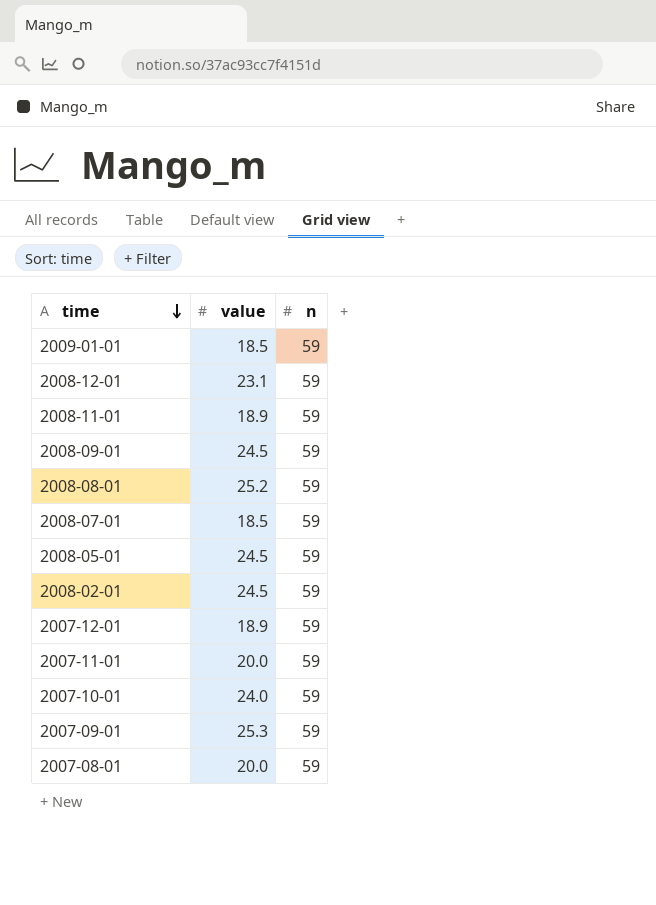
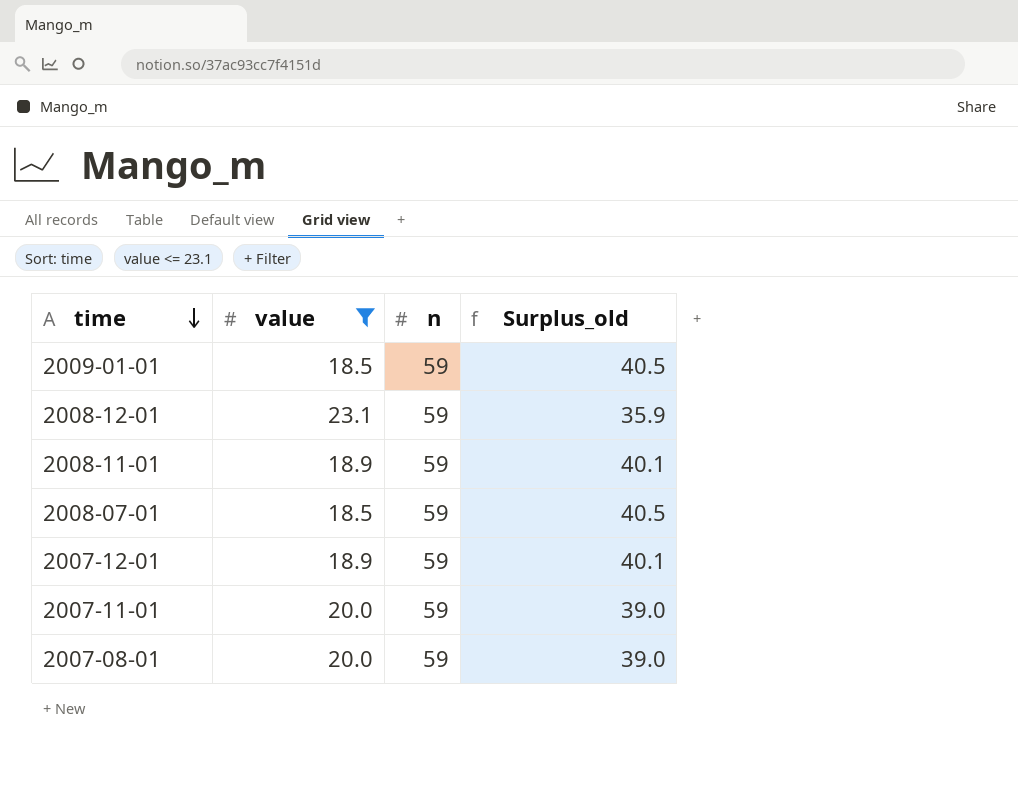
filter: none -> value <= 23.1
column Surplus_old | formula: none -> [n] - [value]

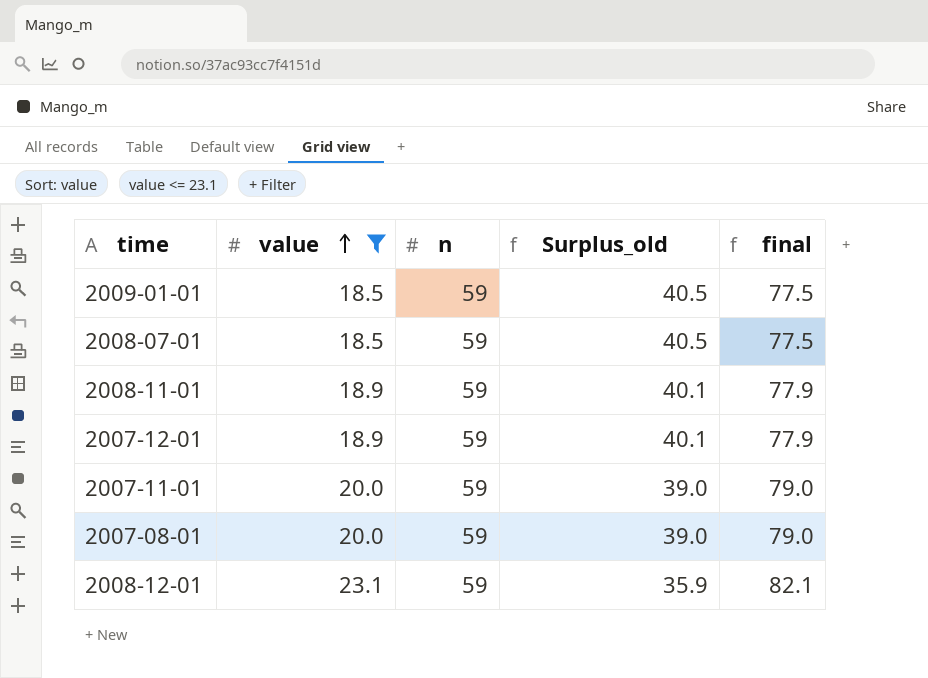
row order: time descending -> value ascending
column final | formula: none -> [value] + [n]

